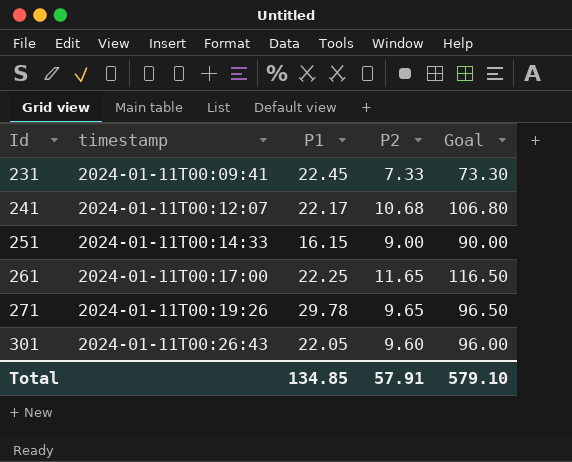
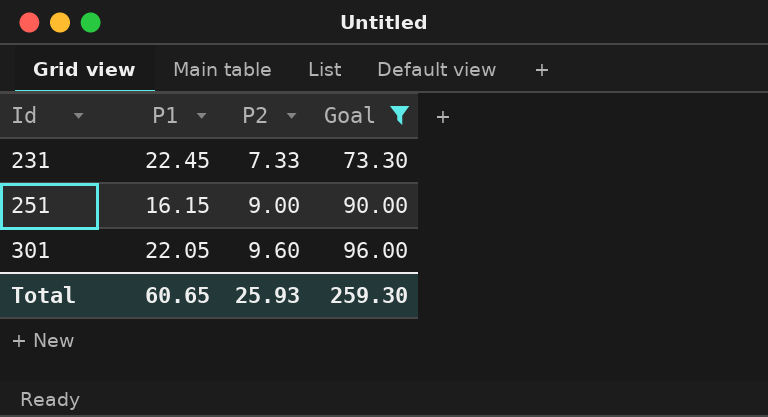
filter: none -> Goal <= 96.00
column timestamp | position: 2 -> none
Total | P1: 134.85 -> 60.65
Total | P2: 57.91 -> 25.93
Total | Goal: 579.10 -> 259.30

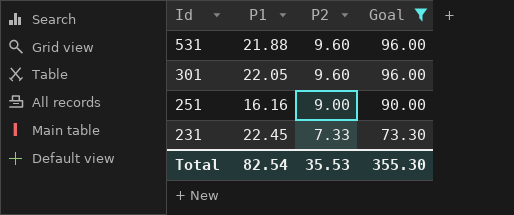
row order: Id ascending -> Id descending
row 531: none -> 21.88 | 9.60 | 96.00
251 | P1: 16.15 -> 16.16
Total | P1: 60.65 -> 82.54
Total | P2: 25.93 -> 35.53
Total | Goal: 259.30 -> 355.30

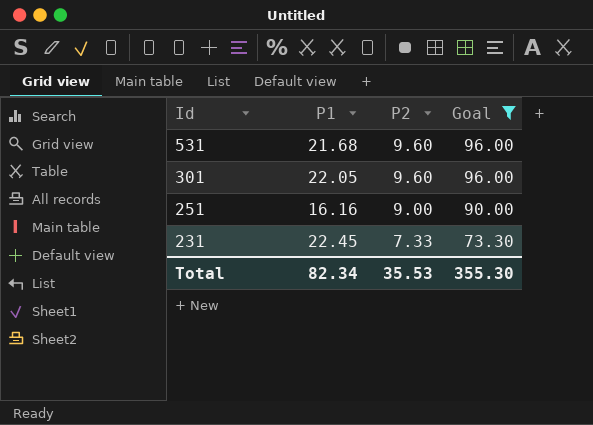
531 | P1: 21.88 -> 21.68
Total | P1: 82.54 -> 82.34

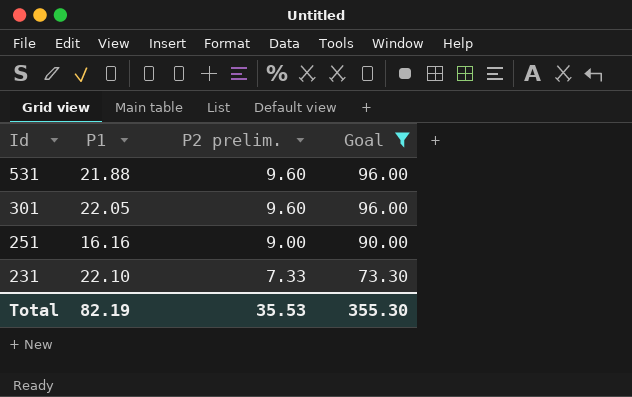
column name: P2 -> P2 prelim.
531 | P1: 21.68 -> 21.88
231 | P1: 22.45 -> 22.10
Total | P1: 82.34 -> 82.19

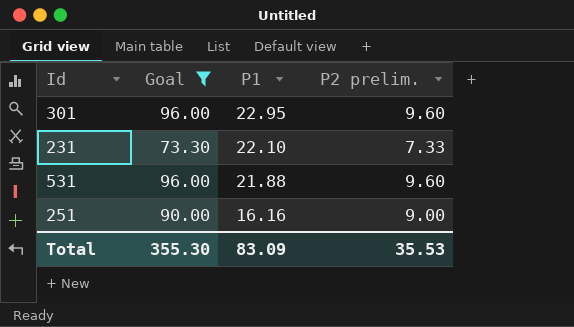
row order: Id descending -> P1 descending
column Goal | position: 4 -> 2
301 | P1: 22.05 -> 22.95
Total | P1: 82.19 -> 83.09

